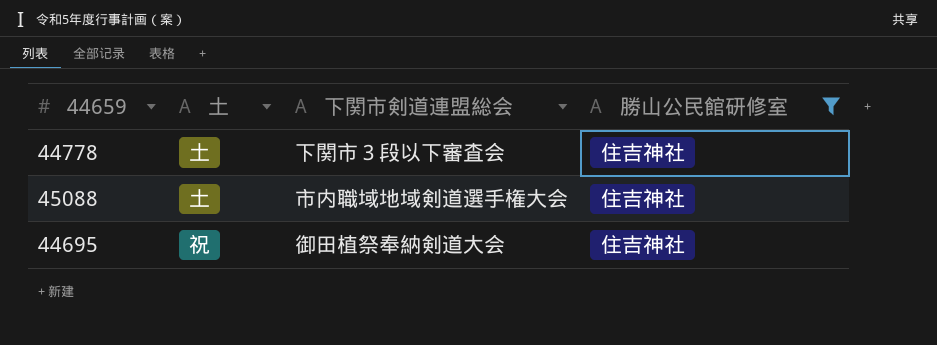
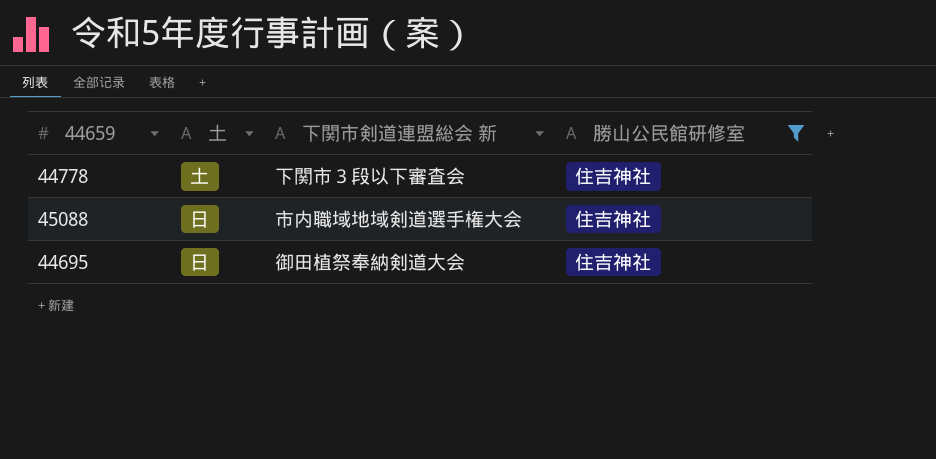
column name: 下関市剣道連盟総会 -> 下関市剣道連盟総会 新
45088 | 土: 土 -> 日
44695 | 土: 祝 -> 日

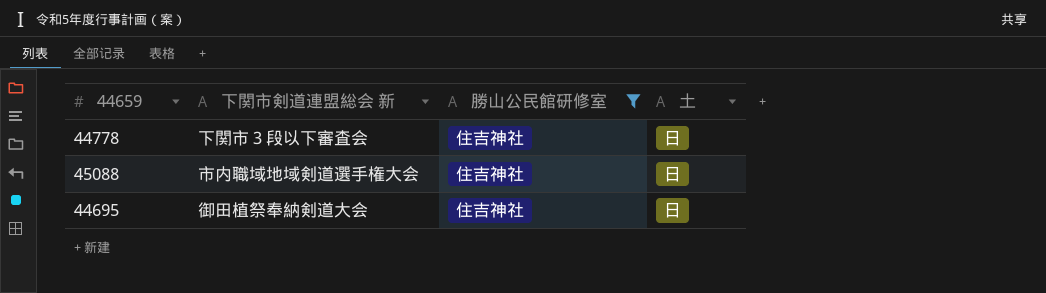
column 土 | position: 2 -> 4
44778 | 土: 土 -> 日

